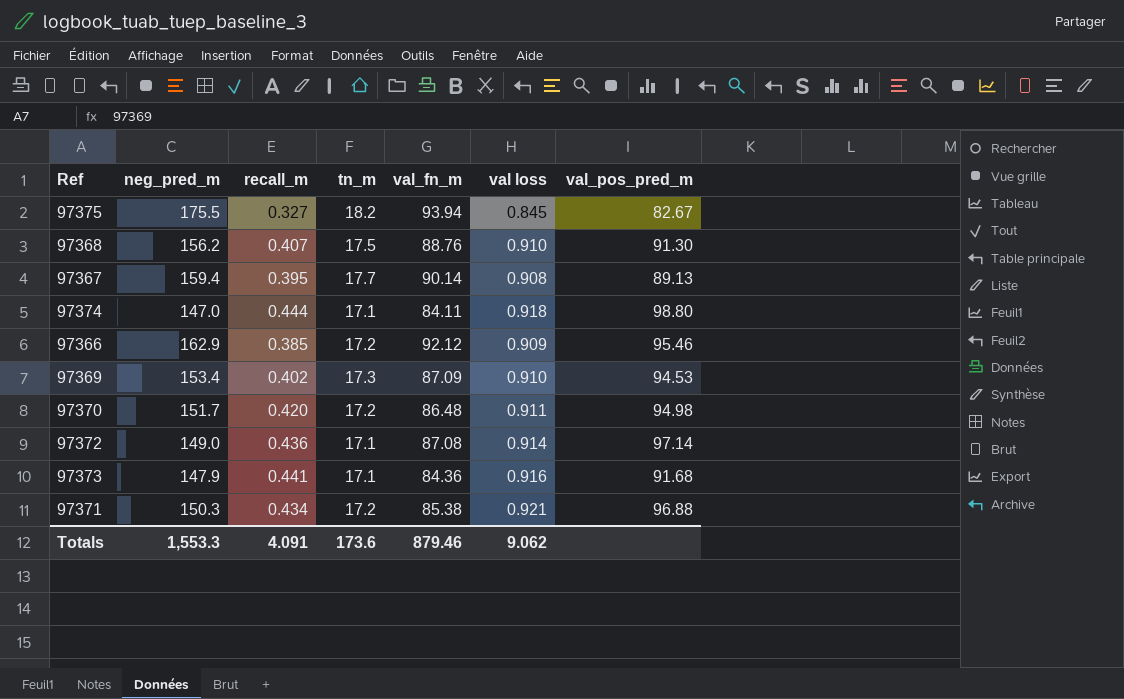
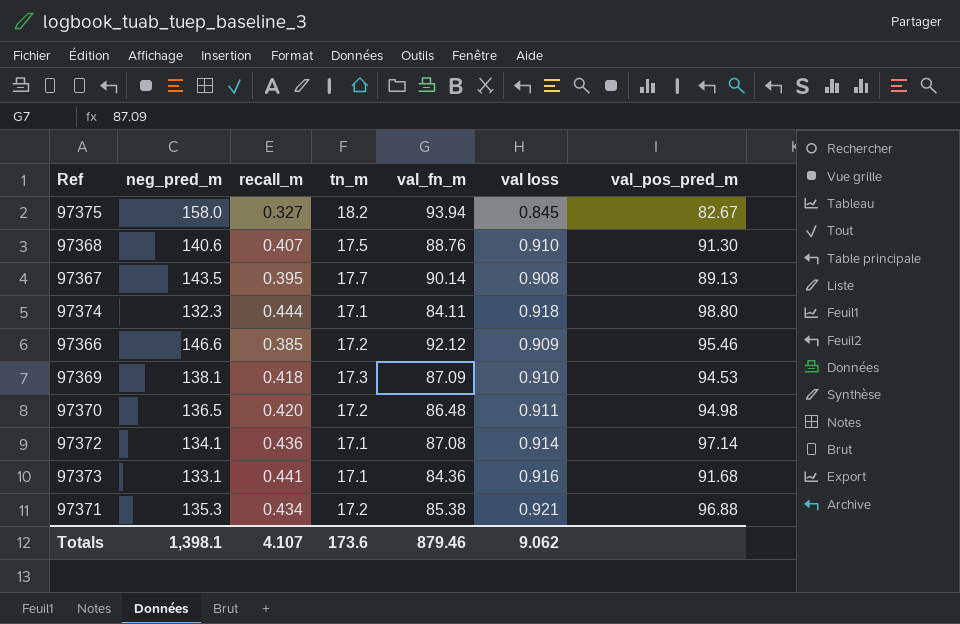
97375 | neg_pred_m: 175.5 -> 158.0
97368 | neg_pred_m: 156.2 -> 140.6
97367 | neg_pred_m: 159.4 -> 143.5
97374 | neg_pred_m: 147.0 -> 132.3
97366 | neg_pred_m: 162.9 -> 146.6
97369 | neg_pred_m: 153.4 -> 138.1
97369 | recall_m: 0.402 -> 0.418
97370 | neg_pred_m: 151.7 -> 136.5
97372 | neg_pred_m: 149.0 -> 134.1
97373 | neg_pred_m: 147.9 -> 133.1
97371 | neg_pred_m: 150.3 -> 135.3
Totals | neg_pred_m: 1,553.3 -> 1,398.1
Totals | recall_m: 4.091 -> 4.107

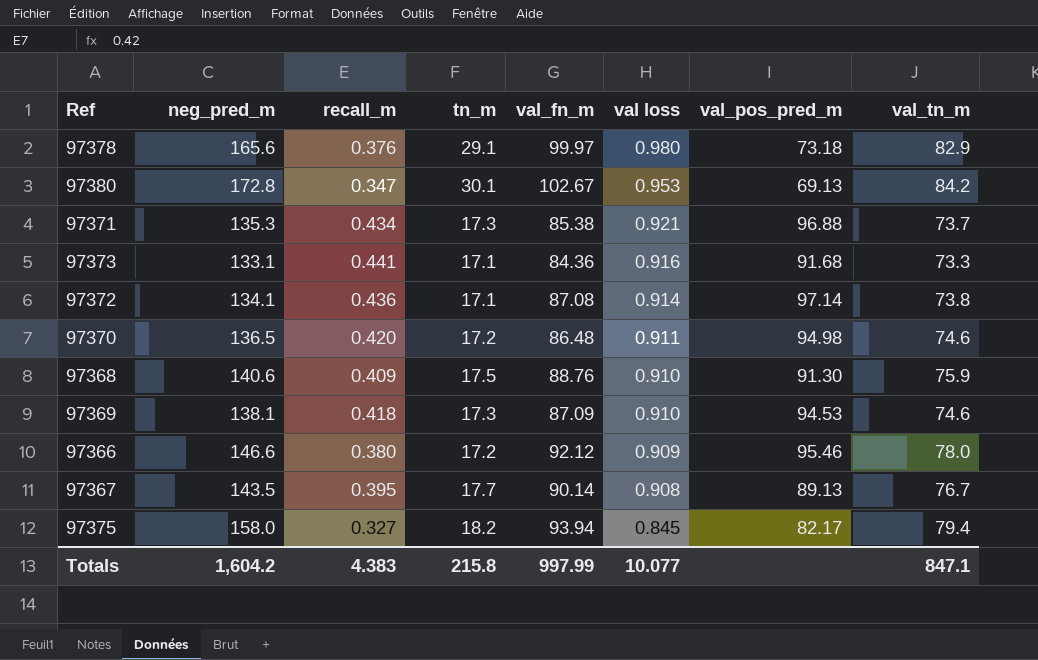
row order: none -> val loss descending
column val_tn_m | position: none -> 8
row 97374: 132.3 | 0.444 | 17.1 | 84.11 | 0.918 | 98.80 -> none
row 97378: none -> 165.6 | 0.376 | 29.1 | 99.97 | 0.980 | 73.18 | 82.9
row 97380: none -> 172.8 | 0.347 | 30.1 | 102.67 | 0.953 | 69.13 | 84.2
97371 | tn_m: 17.2 -> 17.3
97368 | recall_m: 0.407 -> 0.409
97366 | recall_m: 0.385 -> 0.380
97375 | val_pos_pred_m: 82.67 -> 82.17
Totals | neg_pred_m: 1,398.1 -> 1,604.2
Totals | recall_m: 4.107 -> 4.383
Totals | tn_m: 173.6 -> 215.8
Totals | val_fn_m: 879.46 -> 997.99
Totals | val loss: 9.062 -> 10.077

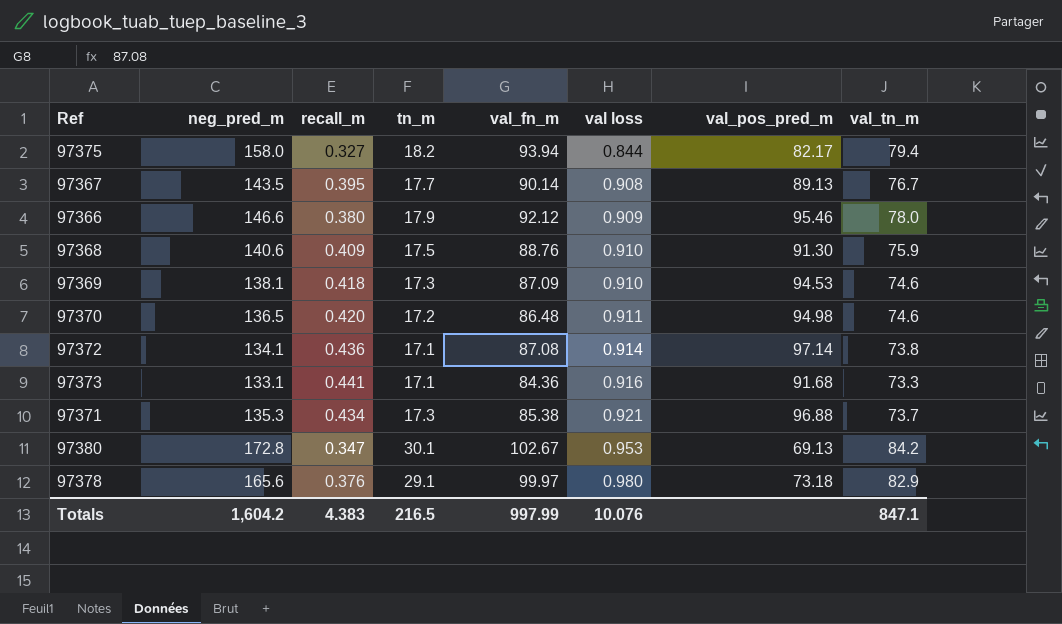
row order: val loss descending -> val loss ascending
97375 | val loss: 0.845 -> 0.844
97366 | tn_m: 17.2 -> 17.9
Totals | tn_m: 215.8 -> 216.5
Totals | val loss: 10.077 -> 10.076

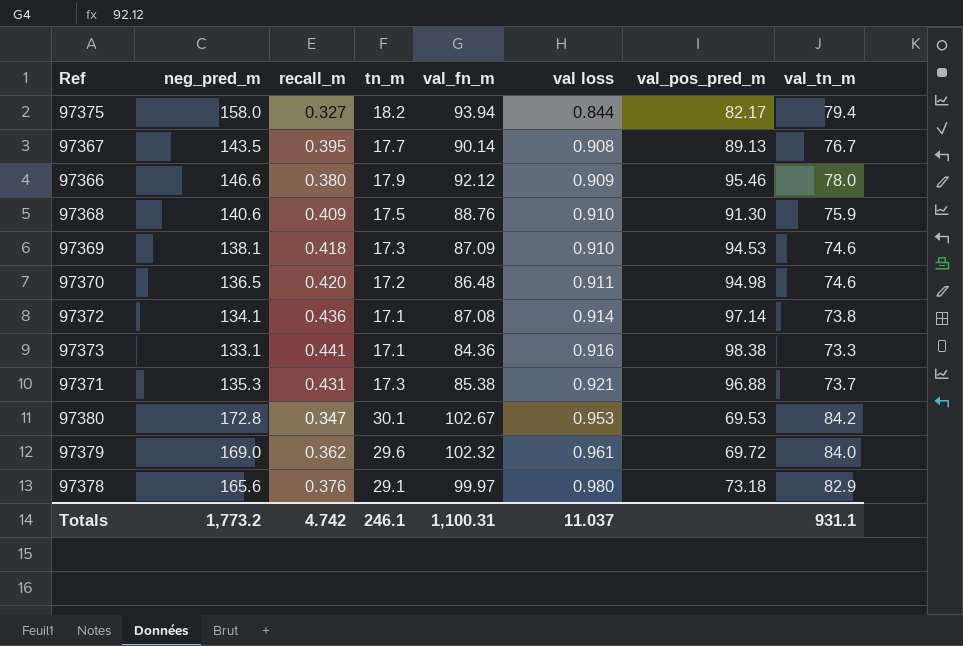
97373 | val_pos_pred_m: 91.68 -> 98.38
97371 | recall_m: 0.434 -> 0.431
97380 | val_pos_pred_m: 69.13 -> 69.53
row 97379: none -> 169.0 | 0.362 | 29.6 | 102.32 | 0.961 | 69.72 | 84.0
Totals | neg_pred_m: 1,604.2 -> 1,773.2
Totals | recall_m: 4.383 -> 4.742
Totals | tn_m: 216.5 -> 246.1
Totals | val_fn_m: 997.99 -> 1,100.31
Totals | val loss: 10.076 -> 11.037
Totals | val_tn_m: 847.1 -> 931.1

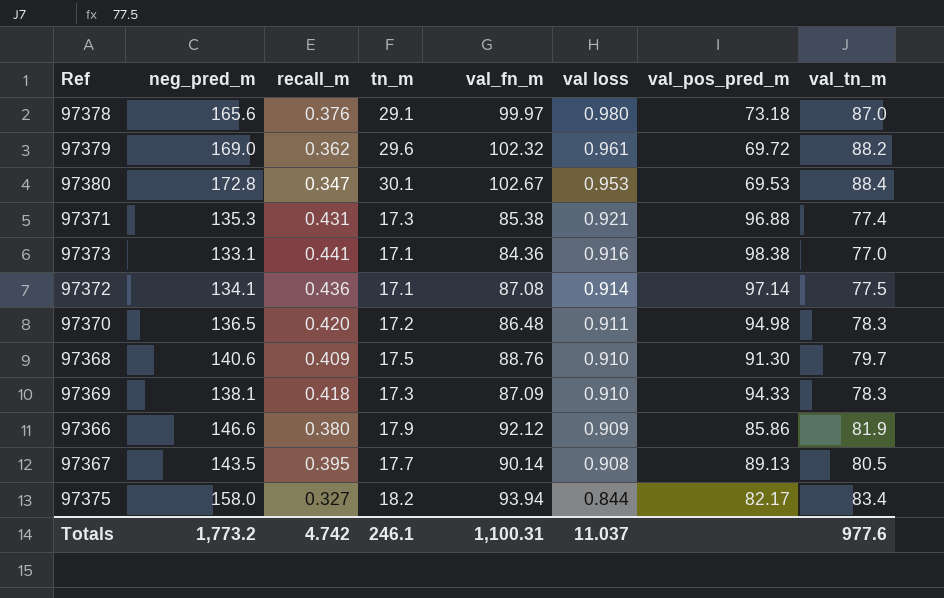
row order: val loss ascending -> val loss descending
97378 | val_tn_m: 82.9 -> 87.0
97379 | val_tn_m: 84.0 -> 88.2
97380 | val_tn_m: 84.2 -> 88.4
97371 | val_tn_m: 73.7 -> 77.4
97373 | val_tn_m: 73.3 -> 77.0
97372 | val_tn_m: 73.8 -> 77.5
97370 | val_tn_m: 74.6 -> 78.3
97368 | val_tn_m: 75.9 -> 79.7
97369 | val_pos_pred_m: 94.53 -> 94.33
97369 | val_tn_m: 74.6 -> 78.3
97366 | val_pos_pred_m: 95.46 -> 85.86
97366 | val_tn_m: 78.0 -> 81.9
97367 | val_tn_m: 76.7 -> 80.5
97375 | val_tn_m: 79.4 -> 83.4
Totals | val_tn_m: 931.1 -> 977.6

